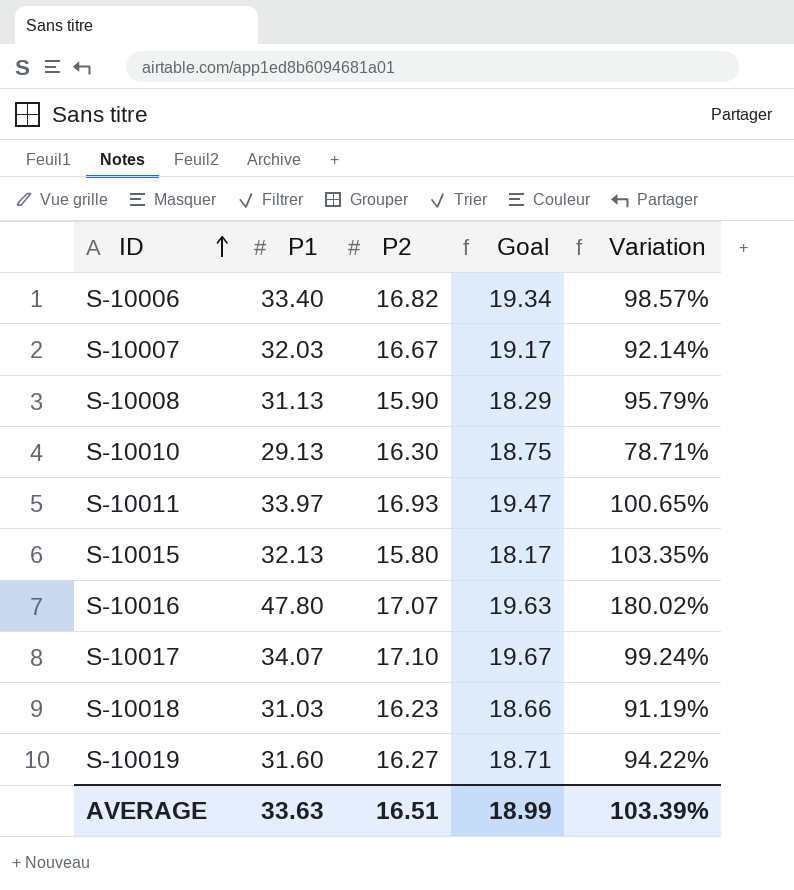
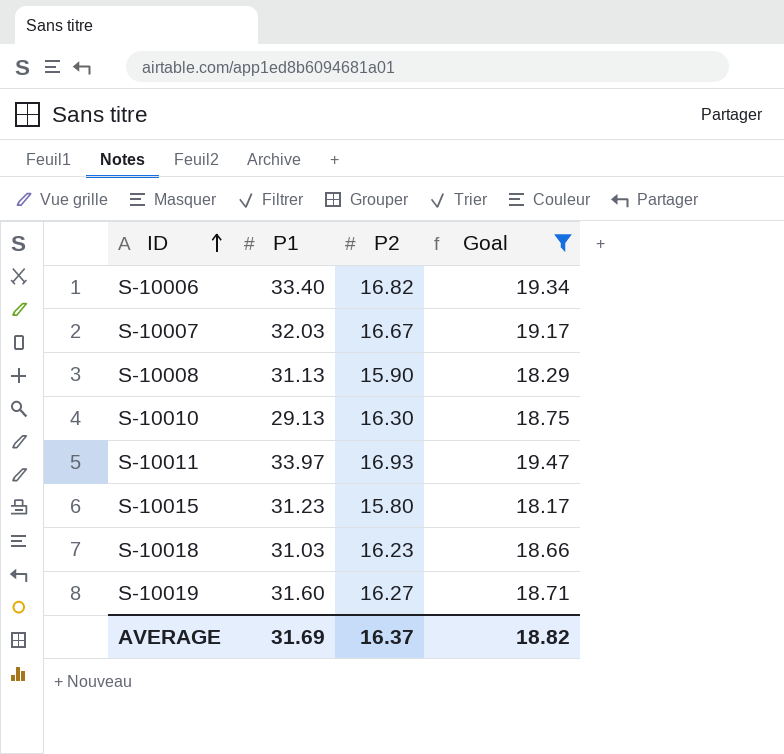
filter: none -> Goal <= 19.47
column Variation | formula: ([P1] - [P2]) / [P2] -> none
S-10015 | P1: 32.13 -> 31.23
AVERAGE | P1: 33.63 -> 31.69
AVERAGE | P2: 16.51 -> 16.37
AVERAGE | Goal: 18.99 -> 18.82

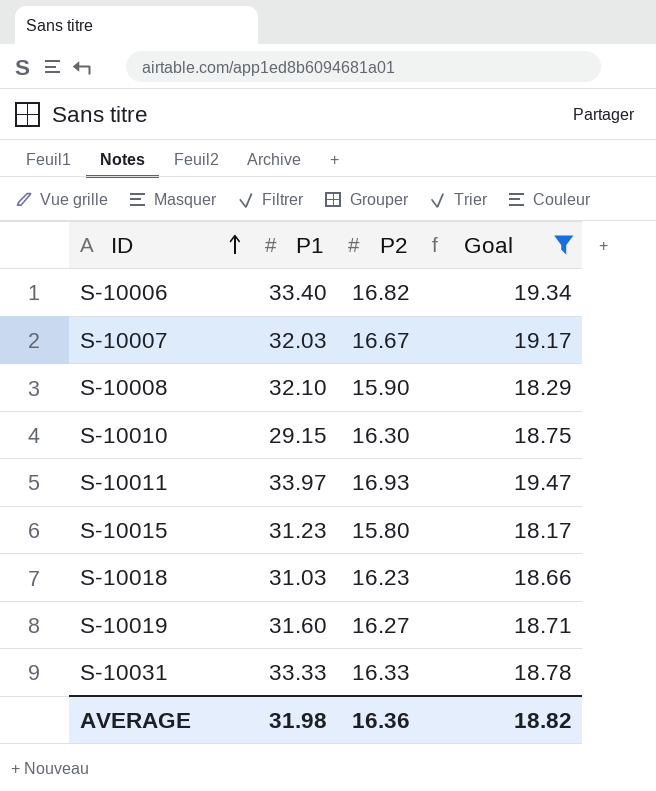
S-10008 | P1: 31.13 -> 32.10
S-10010 | P1: 29.13 -> 29.15
row S-10031: none -> 33.33 | 16.33 | 18.78
AVERAGE | P1: 31.69 -> 31.98
AVERAGE | P2: 16.37 -> 16.36

